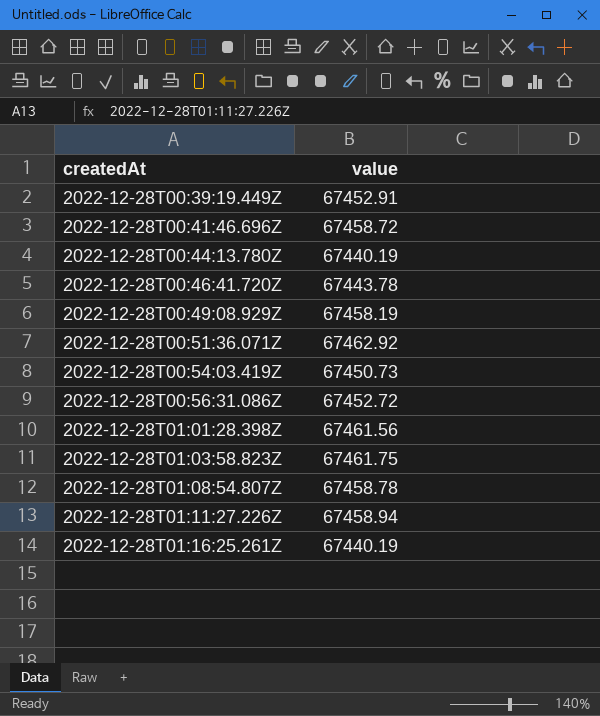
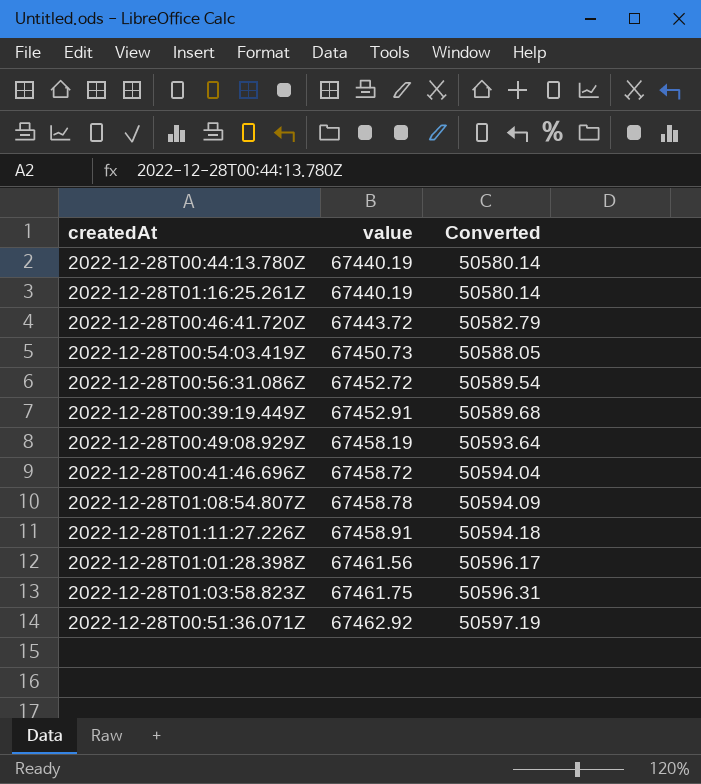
row order: createdAt ascending -> value ascending
column Converted | formula: none -> [value] * 0.75
2022-12-28T00:46:41.720Z | value: 67443.78 -> 67443.72
2022-12-28T01:11:27.226Z | value: 67458.94 -> 67458.91

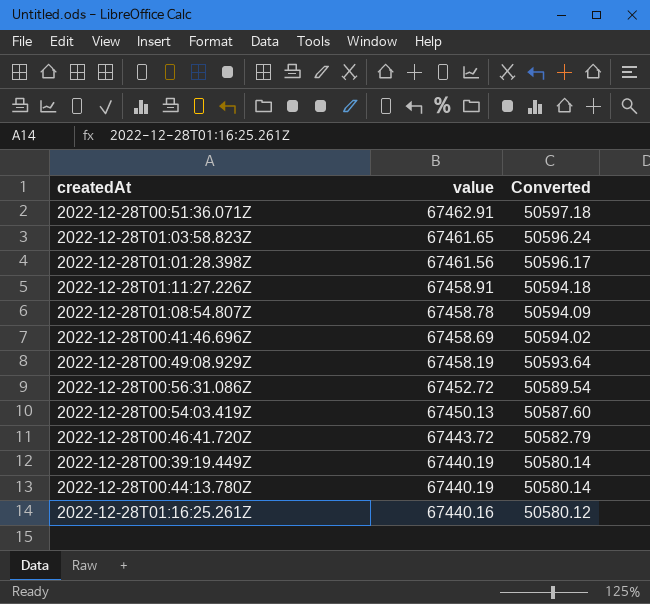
row order: value ascending -> value descending
2022-12-28T00:51:36.071Z | value: 67462.92 -> 67462.91
2022-12-28T00:51:36.071Z | Converted: 50597.19 -> 50597.18
2022-12-28T01:03:58.823Z | value: 67461.75 -> 67461.65
2022-12-28T01:03:58.823Z | Converted: 50596.31 -> 50596.24
2022-12-28T00:41:46.696Z | value: 67458.72 -> 67458.69
2022-12-28T00:41:46.696Z | Converted: 50594.04 -> 50594.02
2022-12-28T00:54:03.419Z | value: 67450.73 -> 67450.13
2022-12-28T00:54:03.419Z | Converted: 50588.05 -> 50587.60
2022-12-28T00:39:19.449Z | value: 67452.91 -> 67440.19
2022-12-28T00:39:19.449Z | Converted: 50589.68 -> 50580.14
2022-12-28T01:16:25.261Z | value: 67440.19 -> 67440.16
2022-12-28T01:16:25.261Z | Converted: 50580.14 -> 50580.12

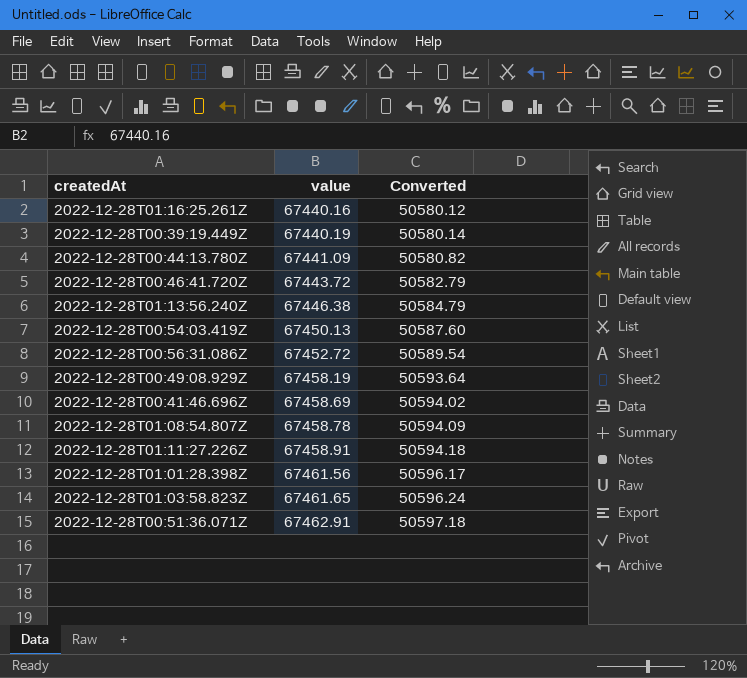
row order: value descending -> value ascending
2022-12-28T00:44:13.780Z | value: 67440.19 -> 67441.09
2022-12-28T00:44:13.780Z | Converted: 50580.14 -> 50580.82
row 2022-12-28T01:13:56.240Z: none -> 67446.38 | 50584.79

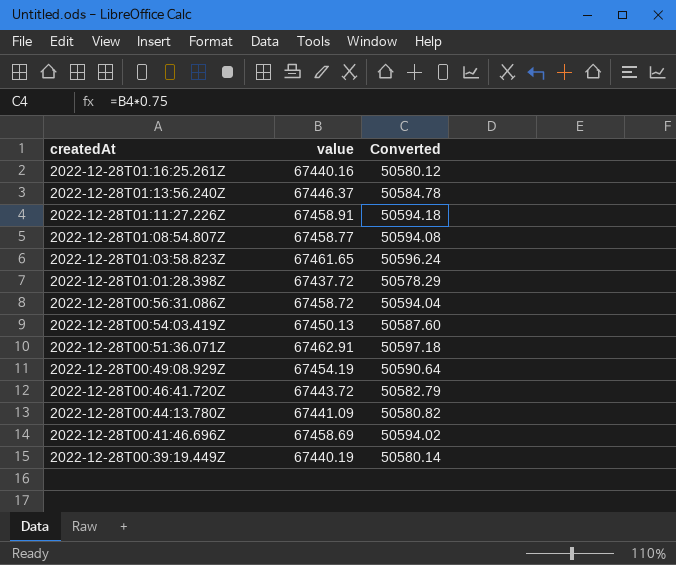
row order: value ascending -> createdAt descending
2022-12-28T01:13:56.240Z | value: 67446.38 -> 67446.37
2022-12-28T01:13:56.240Z | Converted: 50584.79 -> 50584.78
2022-12-28T01:08:54.807Z | value: 67458.78 -> 67458.77
2022-12-28T01:08:54.807Z | Converted: 50594.09 -> 50594.08
2022-12-28T01:01:28.398Z | value: 67461.56 -> 67437.72
2022-12-28T01:01:28.398Z | Converted: 50596.17 -> 50578.29
2022-12-28T00:56:31.086Z | value: 67452.72 -> 67458.72
2022-12-28T00:56:31.086Z | Converted: 50589.54 -> 50594.04
2022-12-28T00:49:08.929Z | value: 67458.19 -> 67454.19
2022-12-28T00:49:08.929Z | Converted: 50593.64 -> 50590.64

